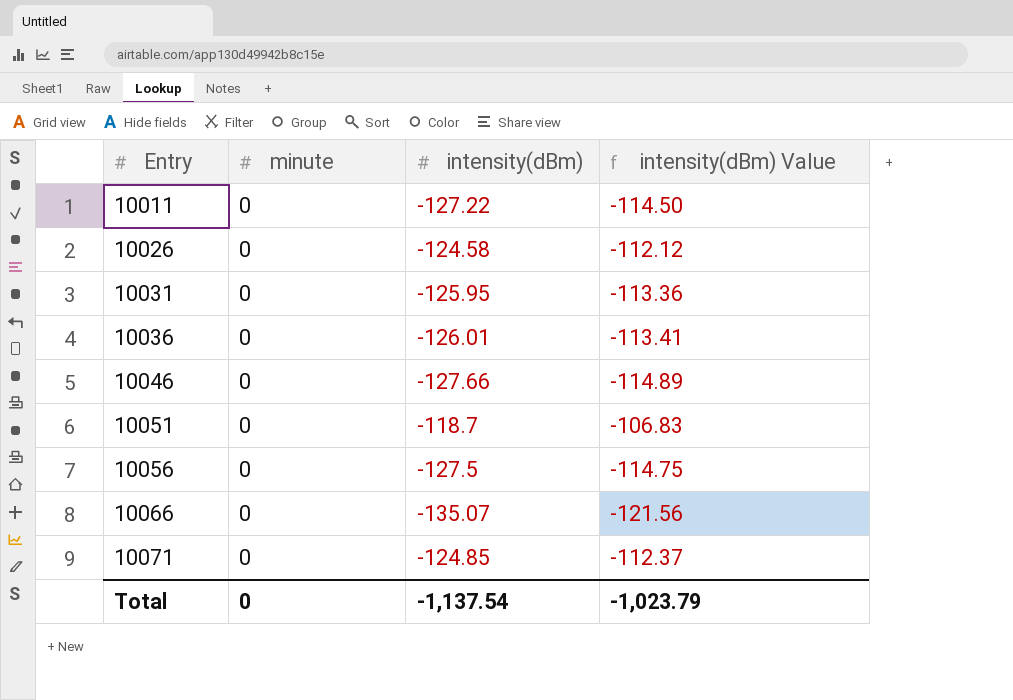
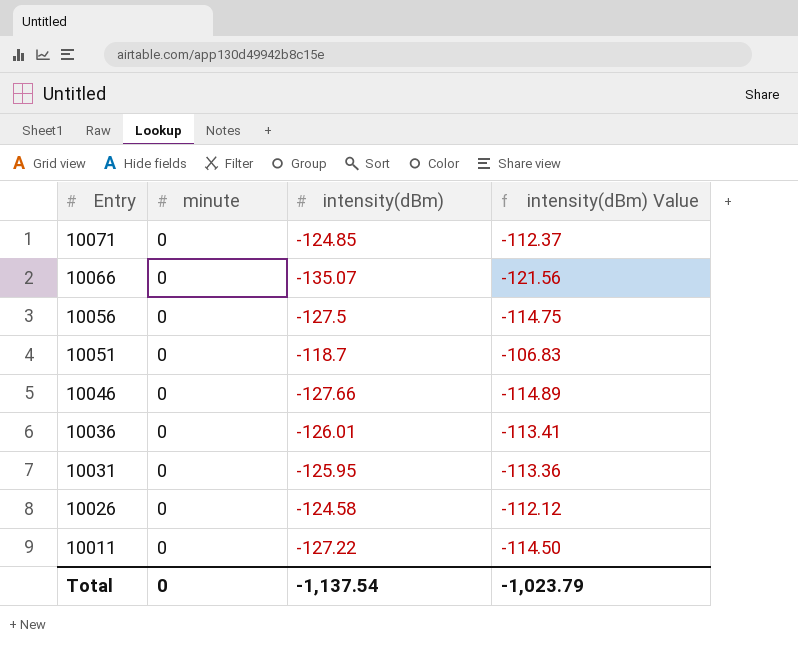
row order: Entry ascending -> Entry descending

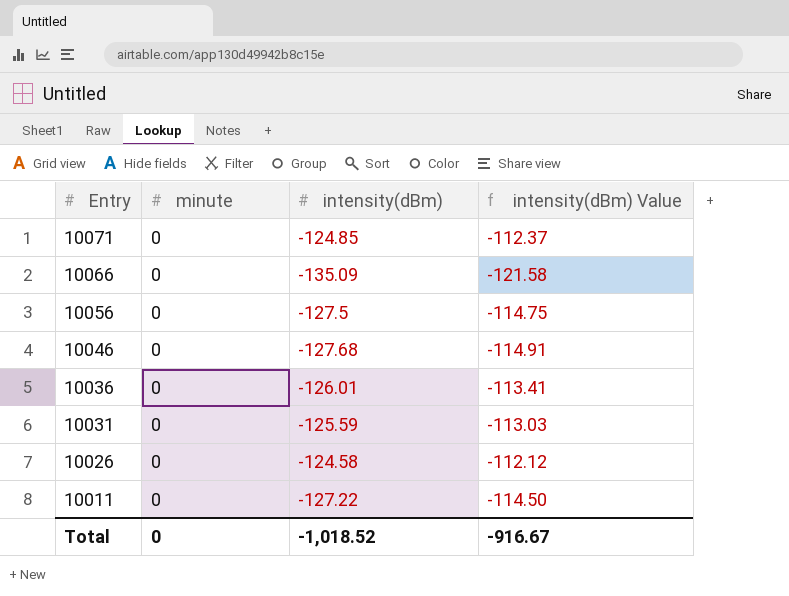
row 10051: 0 | -118.7 | -106.83 -> none
10066 | intensity(dBm): -135.07 -> -135.09
10066 | intensity(dBm) Value: -121.56 -> -121.58
10046 | intensity(dBm): -127.66 -> -127.68
10046 | intensity(dBm) Value: -114.89 -> -114.91
10031 | intensity(dBm): -125.95 -> -125.59
10031 | intensity(dBm) Value: -113.36 -> -113.03
Total | intensity(dBm): -1,137.54 -> -1,018.52
Total | intensity(dBm) Value: -1,023.79 -> -916.67

